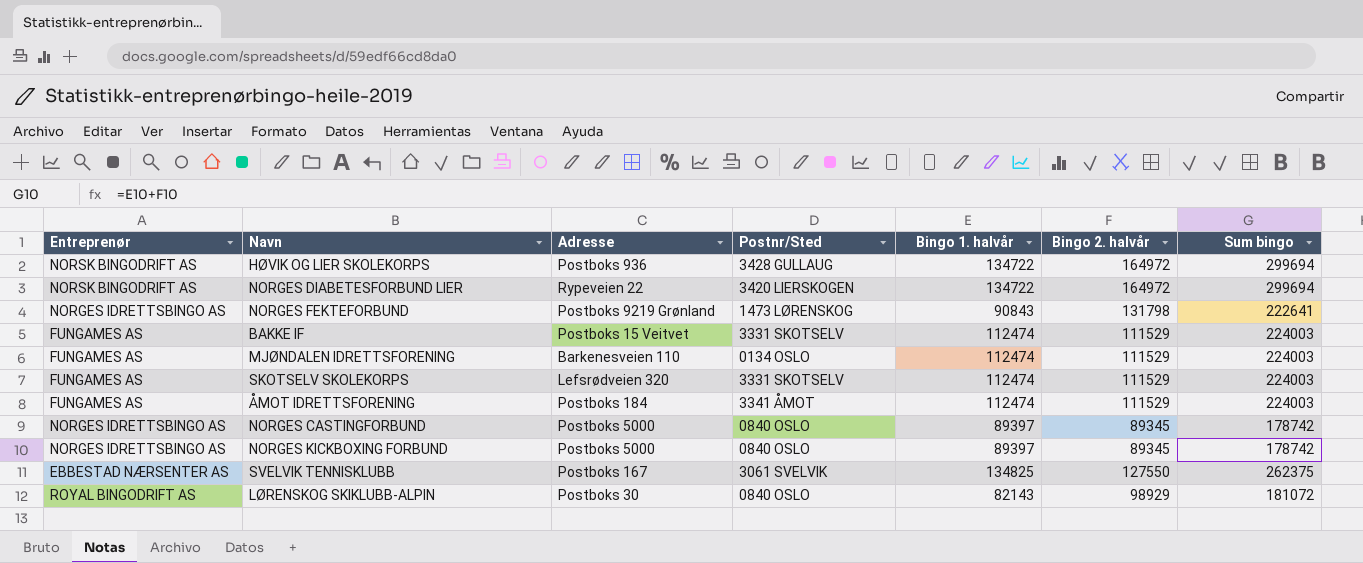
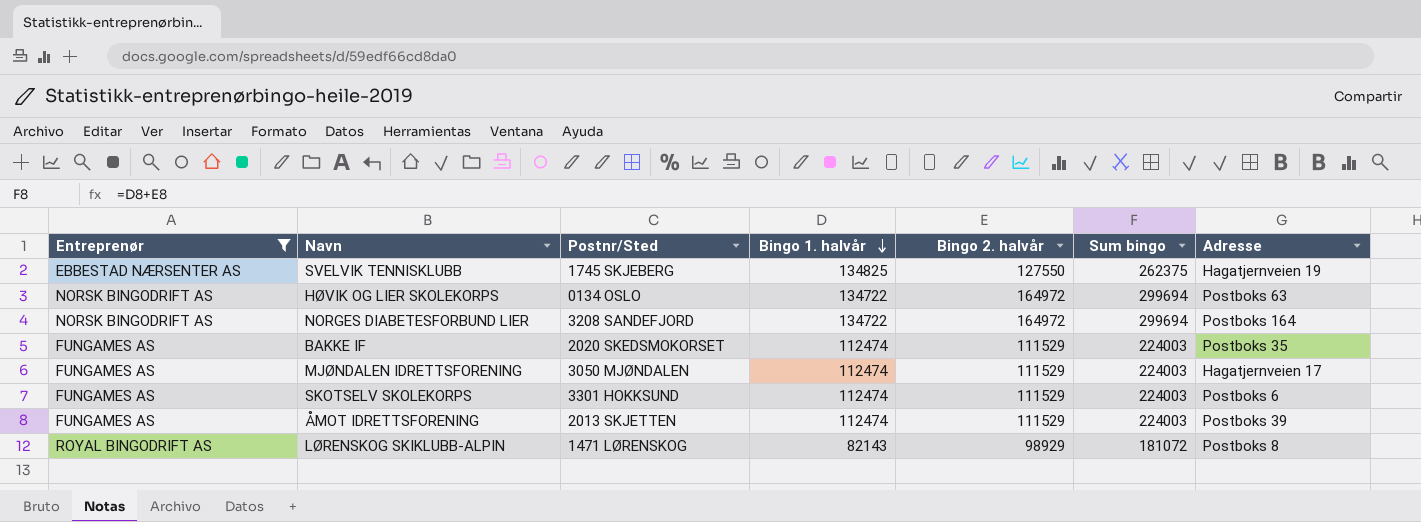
filter: none -> Entreprenør != NORGES IDRETTSBINGO AS
row order: none -> Bingo 1. halvår descending
column Adresse | position: 3 -> 7
SVELVIK TENNISKLUBB | Postnr/Sted: 3061 SVELVIK -> 1745 SKJEBERG
SVELVIK TENNISKLUBB | Adresse: Postboks 167 -> Hagatjernveien 19
HØVIK OG LIER SKOLEKORPS | Postnr/Sted: 3428 GULLAUG -> 0134 OSLO
HØVIK OG LIER SKOLEKORPS | Adresse: Postboks 936 -> Postboks 63
NORGES DIABETESFORBUND LIER | Postnr/Sted: 3420 LIERSKOGEN -> 3208 SANDEFJORD
NORGES DIABETESFORBUND LIER | Adresse: Rypeveien 22 -> Postboks 164
BAKKE IF | Postnr/Sted: 3331 SKOTSELV -> 2020 SKEDSMOKORSET
BAKKE IF | Adresse: Postboks 15 Veitvet -> Postboks 35
MJØNDALEN IDRETTSFORENING | Postnr/Sted: 0134 OSLO -> 3050 MJØNDALEN
MJØNDALEN IDRETTSFORENING | Adresse: Barkenesveien 110 -> Hagatjernveien 17
SKOTSELV SKOLEKORPS | Postnr/Sted: 3331 SKOTSELV -> 3301 HOKKSUND
SKOTSELV SKOLEKORPS | Adresse: Lefsrødveien 320 -> Postboks 6
ÅMOT IDRETTSFORENING | Postnr/Sted: 3341 ÅMOT -> 2013 SKJETTEN
ÅMOT IDRETTSFORENING | Adresse: Postboks 184 -> Postboks 39
LØRENSKOG SKIKLUBB-ALPIN | Postnr/Sted: 0840 OSLO -> 1471 LØRENSKOG
LØRENSKOG SKIKLUBB-ALPIN | Adresse: Postboks 30 -> Postboks 8

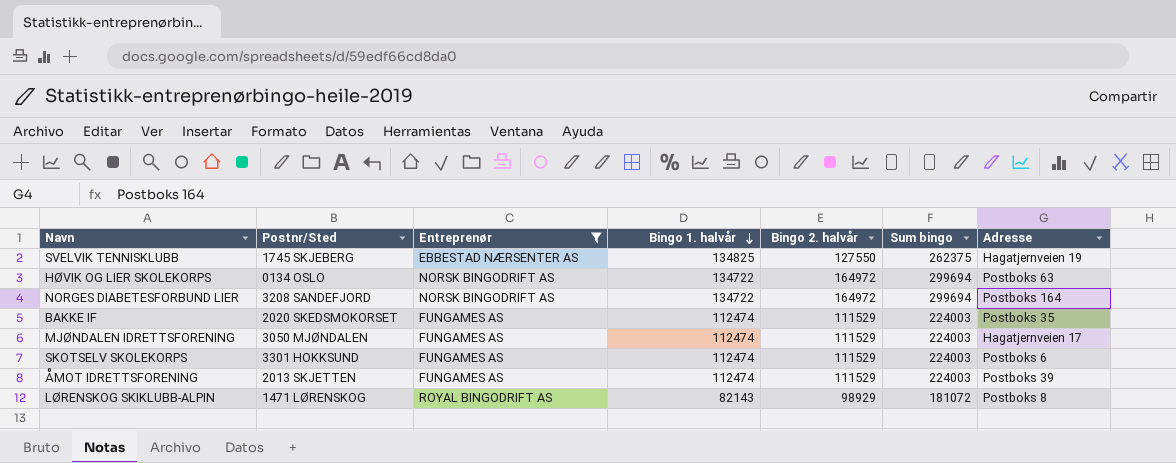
column Entreprenør | position: 1 -> 3

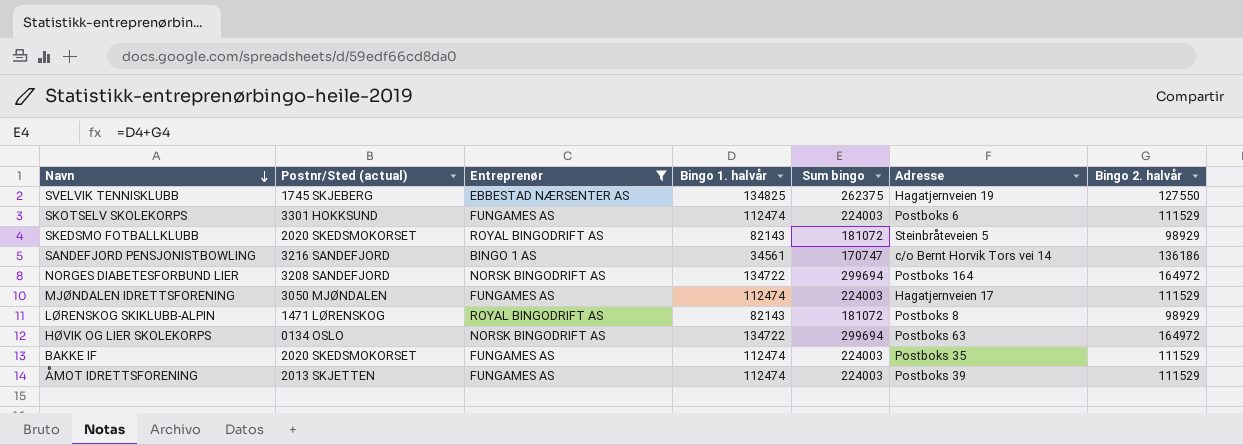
row order: Bingo 1. halvår descending -> Navn descending
column name: Postnr/Sted -> Postnr/Sted (actual)
column Bingo 2. halvår | position: 5 -> 7
row SKEDSMO FOTBALLKLUBB: none -> 2020 SKEDSMOKORSET | ROYAL BINGODRIFT AS | 82143 | 181072 | Steinbråteveien 5 | 98929
row SANDEFJORD PENSJONISTBOWLING: none -> 3216 SANDEFJORD | BINGO 1 AS | 34561 | 170747 | c/o Bernt Horvik Tors vei 14 | 136186

